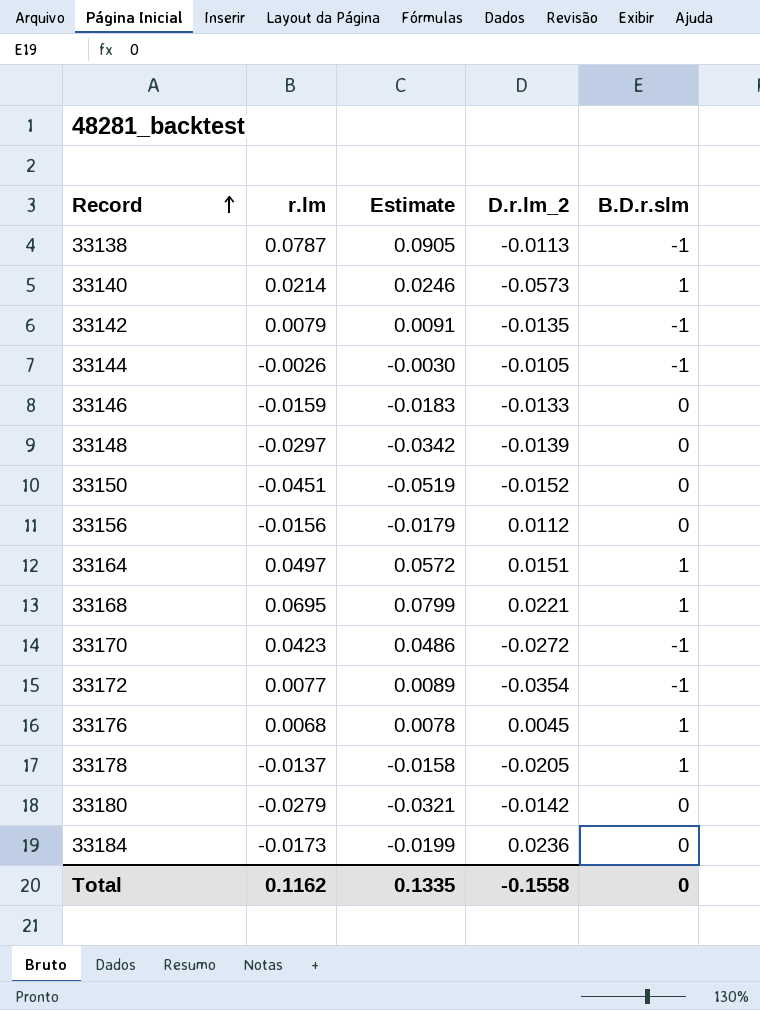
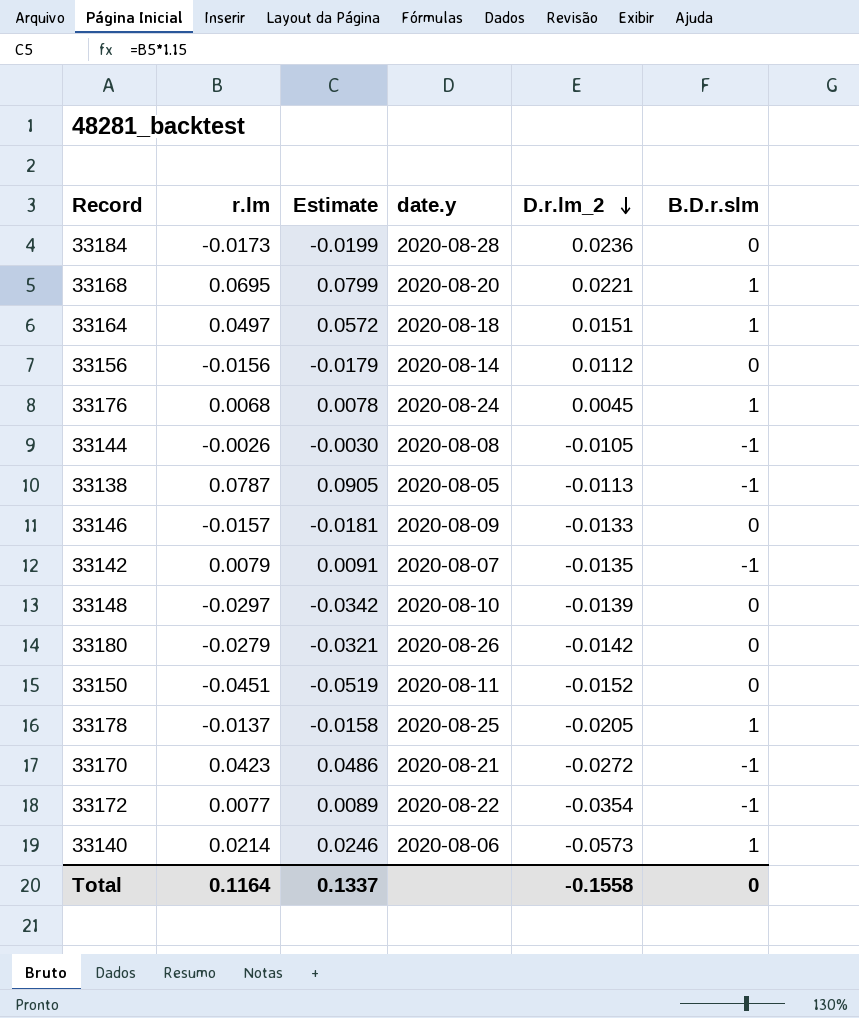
row order: Record ascending -> D.r.lm_2 descending
column date.y | position: none -> 4
33146 | r.lm: -0.0159 -> -0.0157
33146 | Estimate: -0.0183 -> -0.0181
Total | r.lm: 0.1162 -> 0.1164
Total | Estimate: 0.1335 -> 0.1337

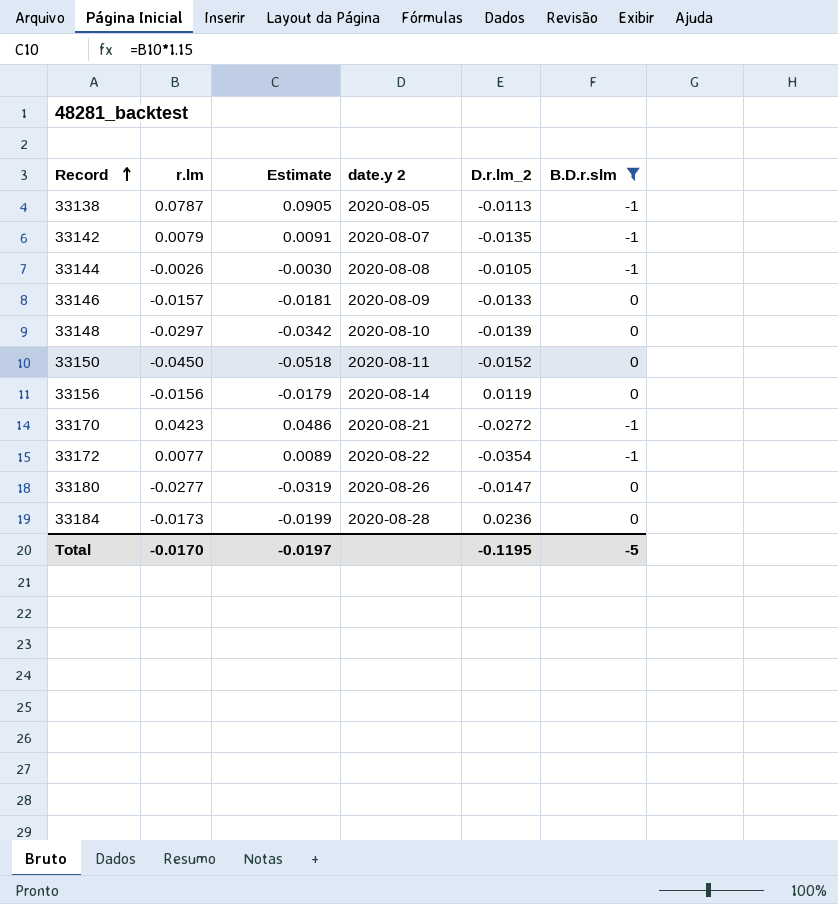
filter: none -> B.D.r.slm != 1
row order: D.r.lm_2 descending -> Record ascending
column name: date.y -> date.y 2
33150 | r.lm: -0.0451 -> -0.0450
33150 | Estimate: -0.0519 -> -0.0518
33156 | D.r.lm_2: 0.0112 -> 0.0119
33180 | r.lm: -0.0279 -> -0.0277
33180 | Estimate: -0.0321 -> -0.0319
33180 | D.r.lm_2: -0.0142 -> -0.0147
Total | r.lm: 0.1164 -> -0.0170
Total | Estimate: 0.1337 -> -0.0197
Total | D.r.lm_2: -0.1558 -> -0.1195
Total | B.D.r.slm: 0 -> -5

